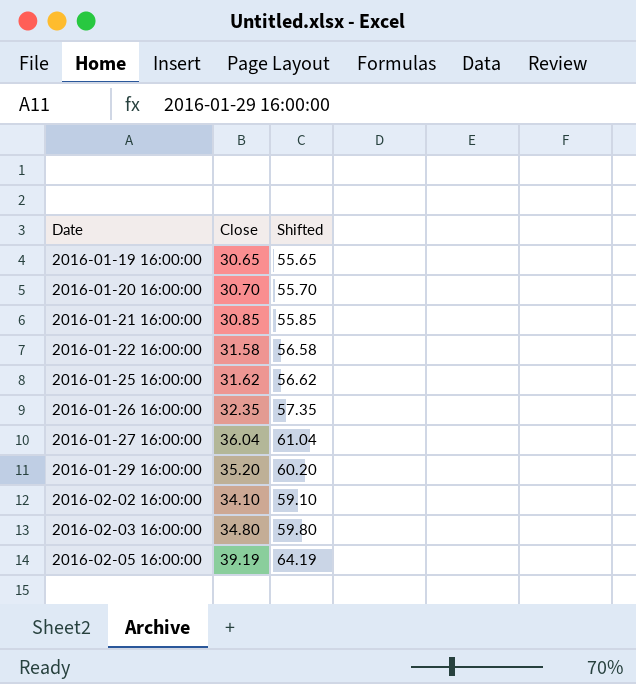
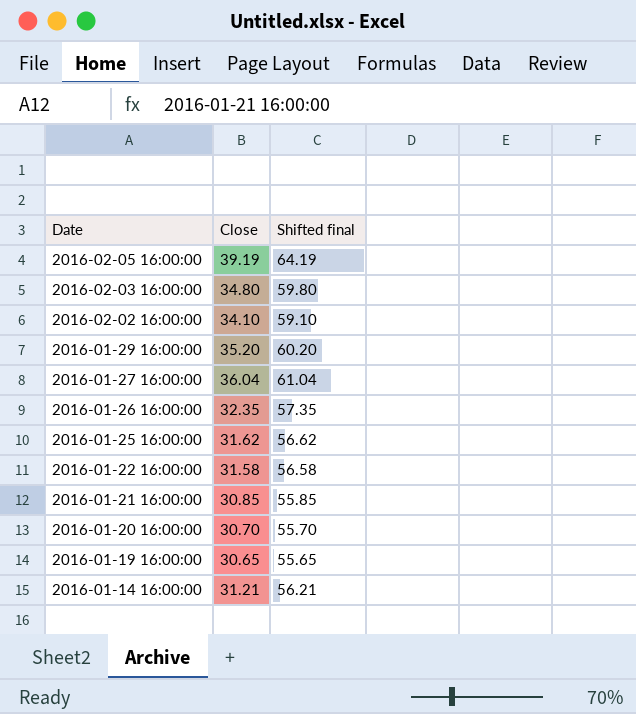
row order: Date ascending -> Date descending
column name: Shifted -> Shifted final
row 2016-01-14 16:00:00: none -> 31.21 | 56.21

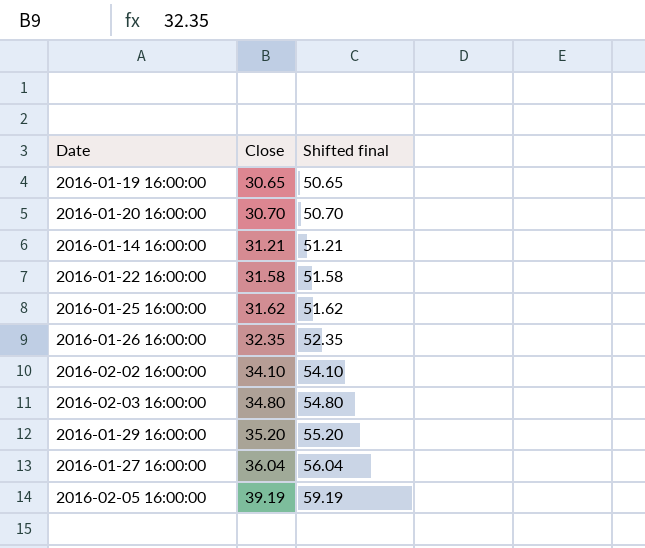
row order: Date descending -> Close ascending
column Shifted final | formula: [Close] + 25 -> [Close] + 20
row 2016-01-21 16:00:00: 30.85 | 55.85 -> none

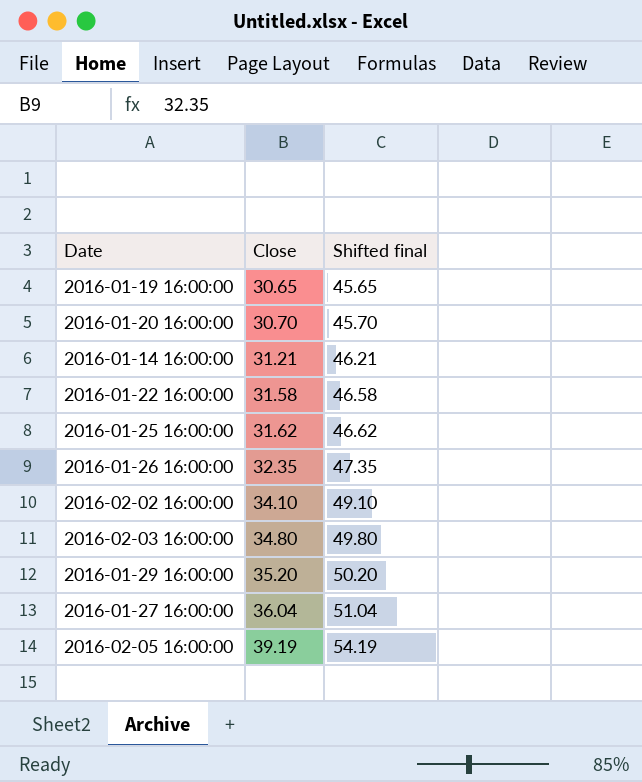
column Shifted final | formula: [Close] + 20 -> [Close] + 15

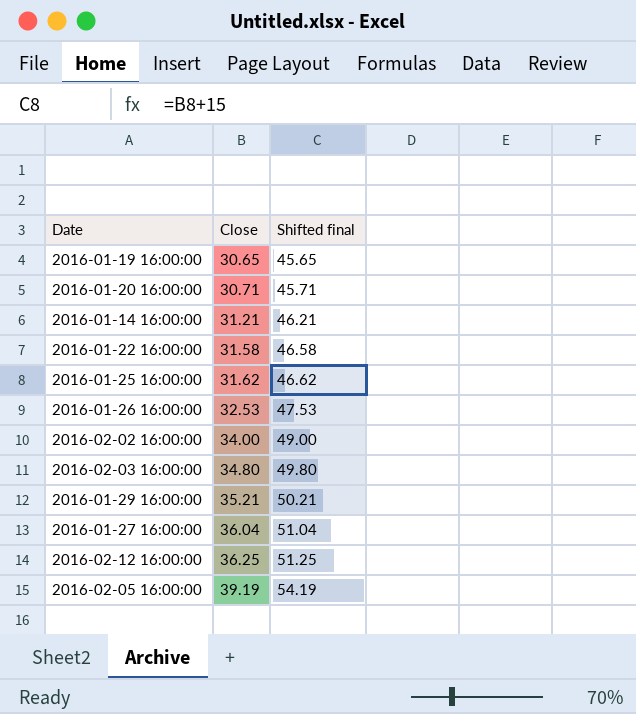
2016-01-20 16:00:00 | Close: 30.70 -> 30.71
2016-01-20 16:00:00 | Shifted final: 45.70 -> 45.71
2016-01-26 16:00:00 | Close: 32.35 -> 32.53
2016-01-26 16:00:00 | Shifted final: 47.35 -> 47.53
2016-02-02 16:00:00 | Close: 34.10 -> 34.00
2016-02-02 16:00:00 | Shifted final: 49.10 -> 49.00
2016-01-29 16:00:00 | Close: 35.20 -> 35.21
2016-01-29 16:00:00 | Shifted final: 50.20 -> 50.21
row 2016-02-12 16:00:00: none -> 36.25 | 51.25

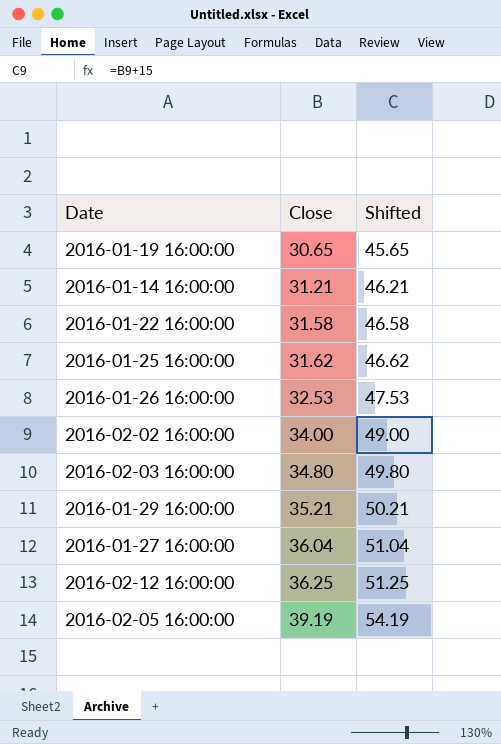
column name: Shifted final -> Shifted
row 2016-01-20 16:00:00: 30.71 | 45.71 -> none

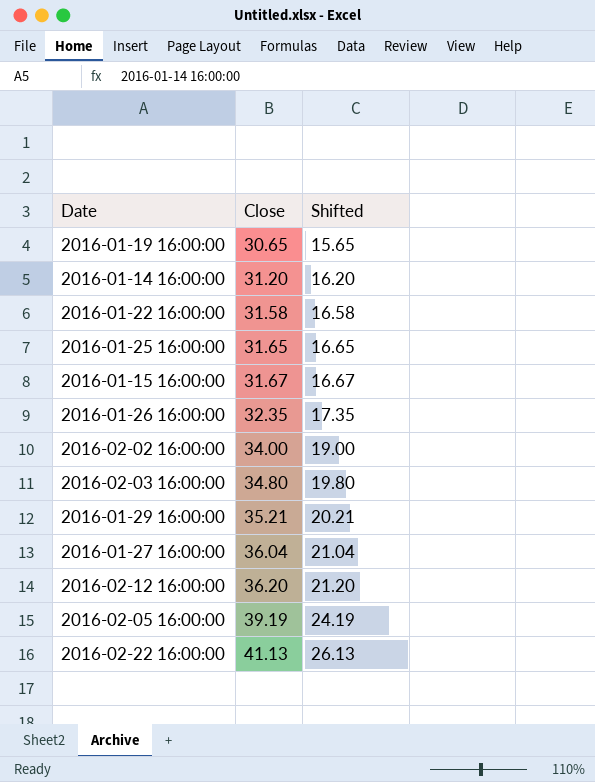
column Shifted | formula: [Close] + 15 -> [Close] - 15
2016-01-14 16:00:00 | Close: 31.21 -> 31.20
2016-01-25 16:00:00 | Close: 31.62 -> 31.65
row 2016-01-15 16:00:00: none -> 31.67 | 16.67
2016-01-26 16:00:00 | Close: 32.53 -> 32.35
2016-02-12 16:00:00 | Close: 36.25 -> 36.20
row 2016-02-22 16:00:00: none -> 41.13 | 26.13

